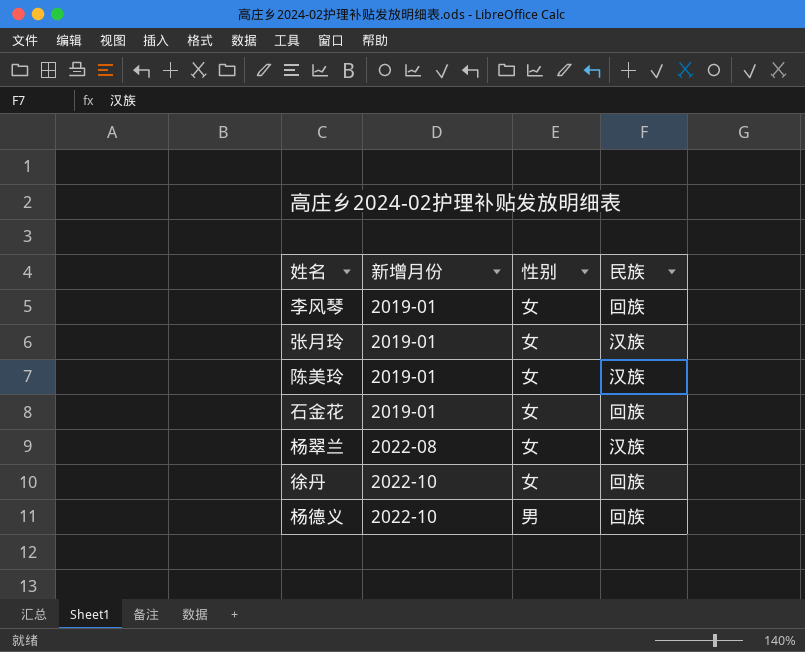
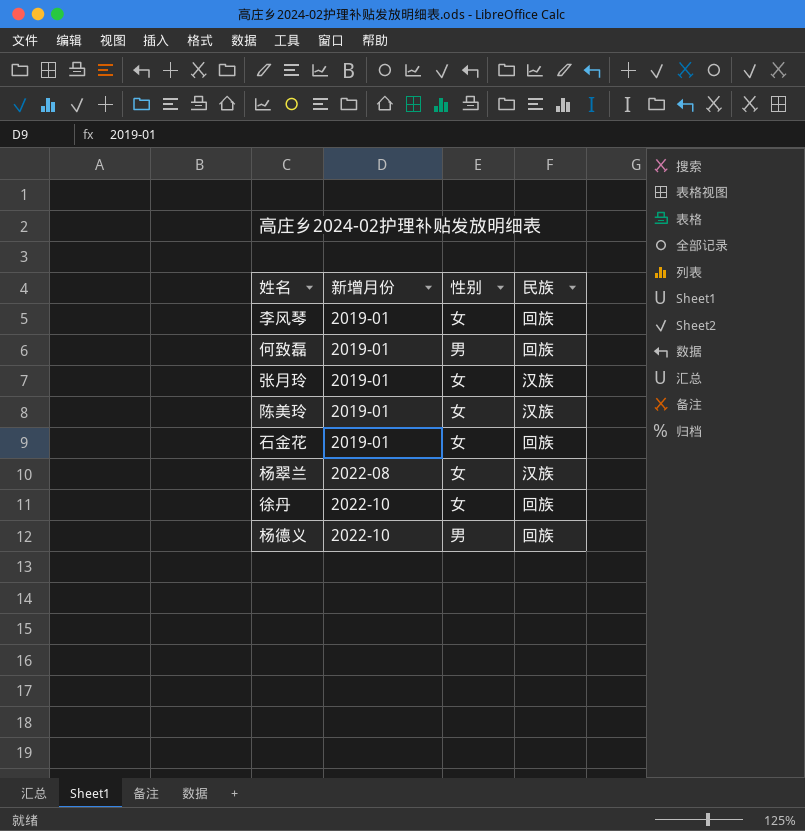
row 何致磊: none -> 2019-01 | 男 | 回族

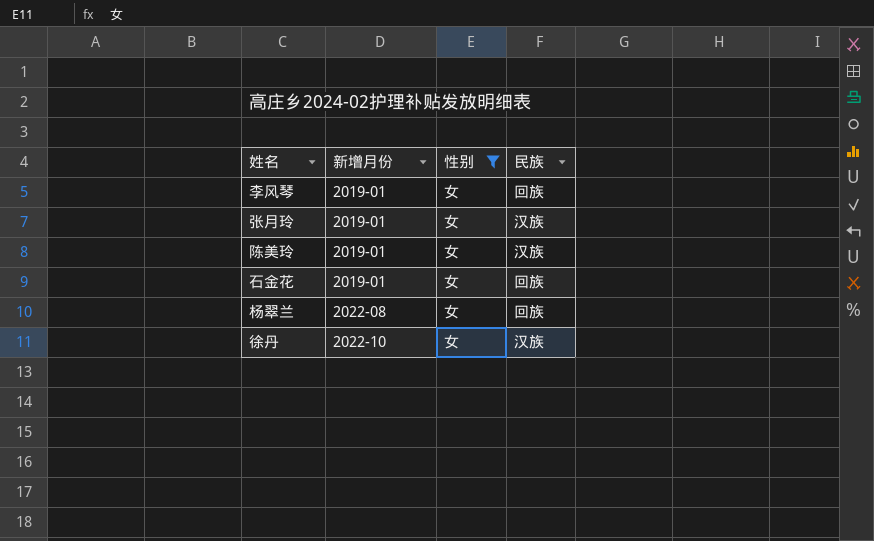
filter: none -> 性别 = 女
杨翠兰 | 民族: 汉族 -> 回族
徐丹 | 民族: 回族 -> 汉族

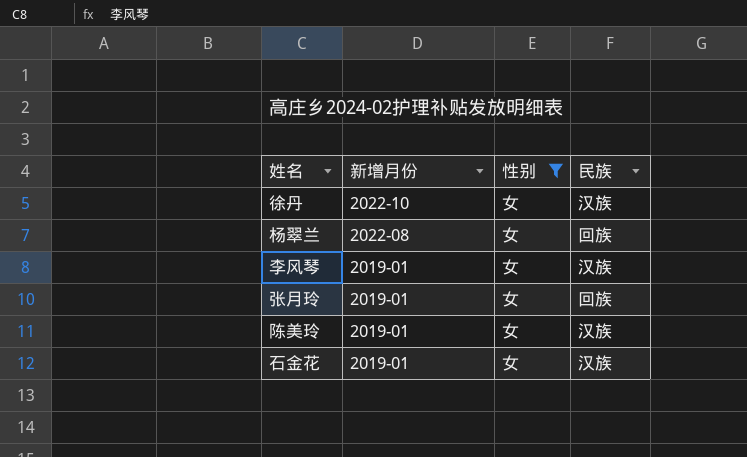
row order: 新增月份 ascending -> 新增月份 descending
李风琴 | 民族: 回族 -> 汉族
张月玲 | 民族: 汉族 -> 回族
石金花 | 民族: 回族 -> 汉族

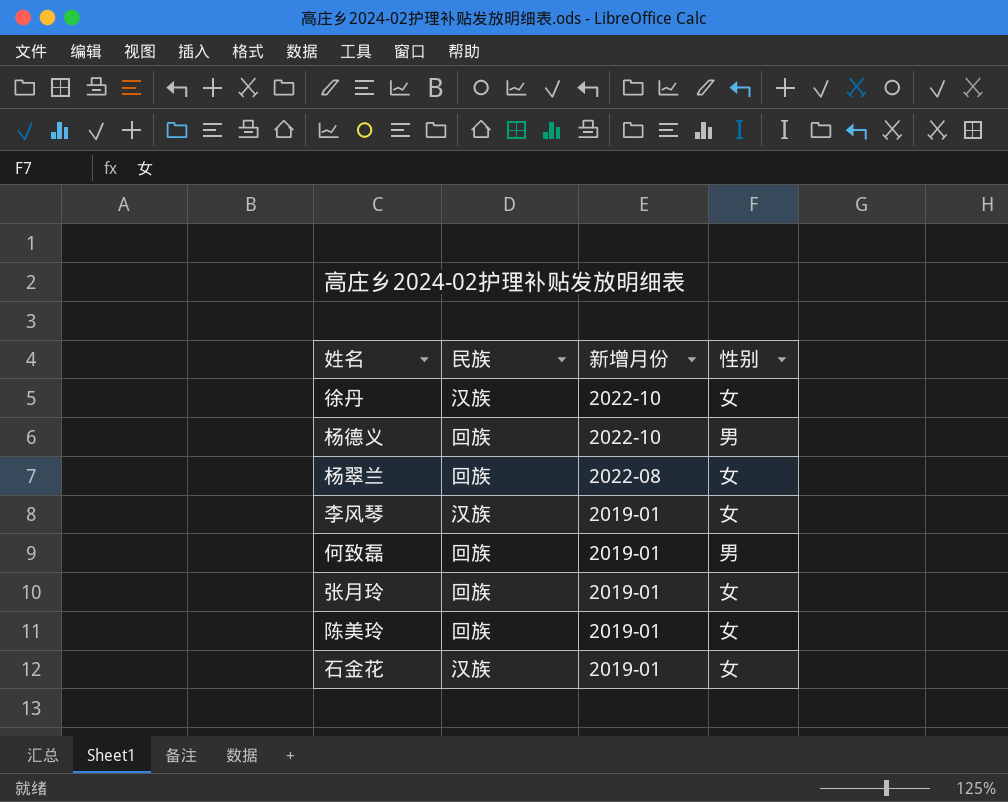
filter: 性别 = 女 -> none
column 民族 | position: 4 -> 2
陈美玲 | 民族: 汉族 -> 回族

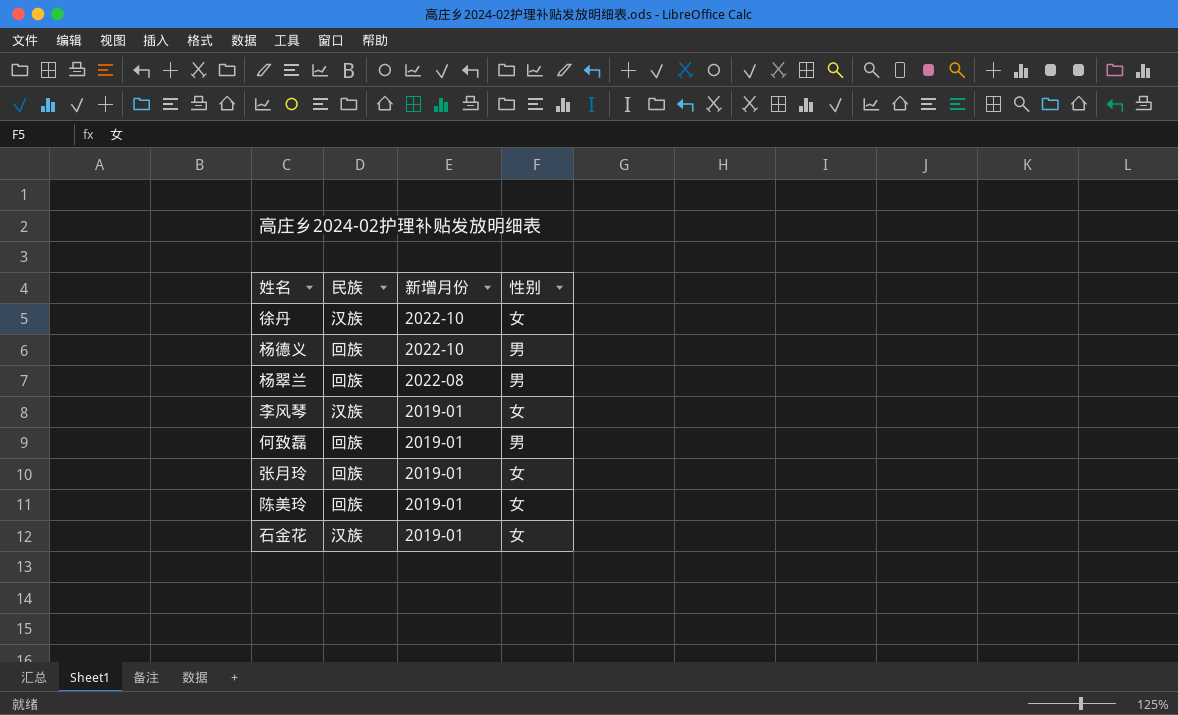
杨翠兰 | 性别: 女 -> 男

